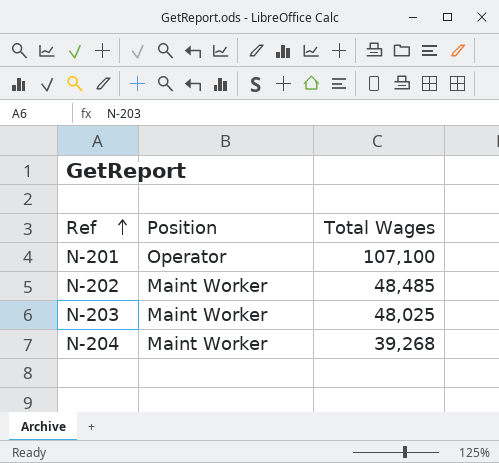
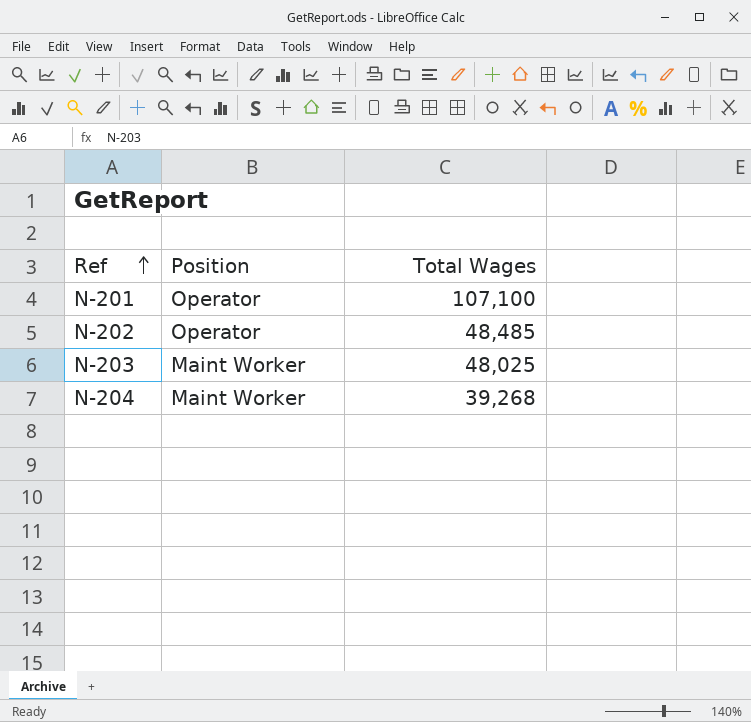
N-202 | Position: Maint Worker -> Operator

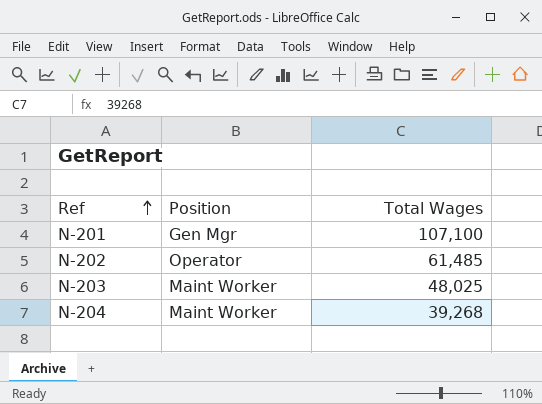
N-201 | Position: Operator -> Gen Mgr
N-202 | Total Wages: 48,485 -> 61,485

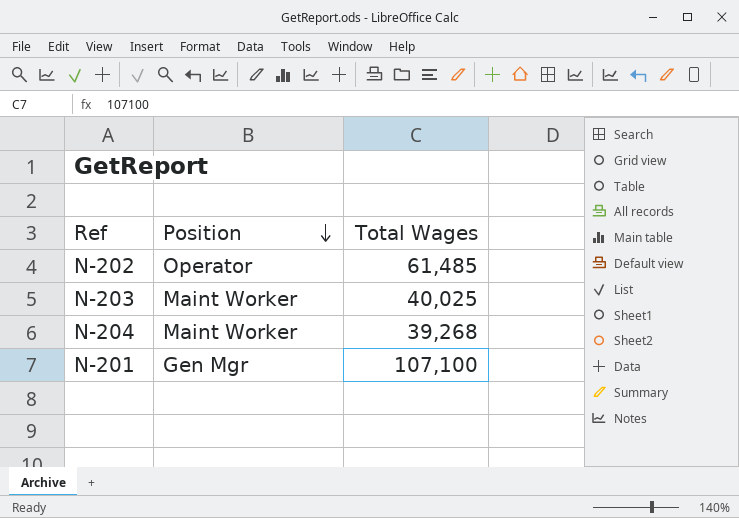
row order: Ref ascending -> Position descending
N-203 | Total Wages: 48,025 -> 40,025

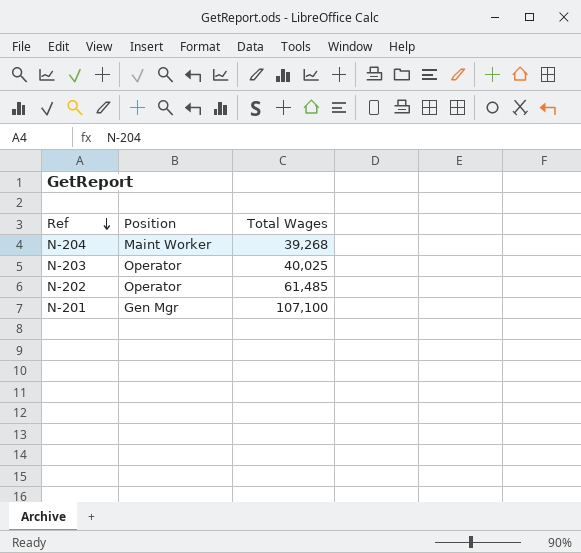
row order: Position descending -> Ref descending
N-203 | Position: Maint Worker -> Operator

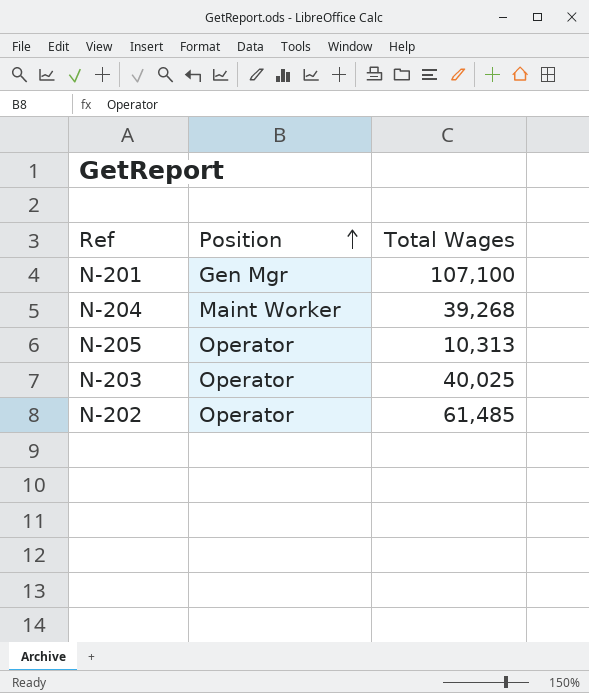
row order: Ref descending -> Position ascending
row N-205: none -> Operator | 10,313

